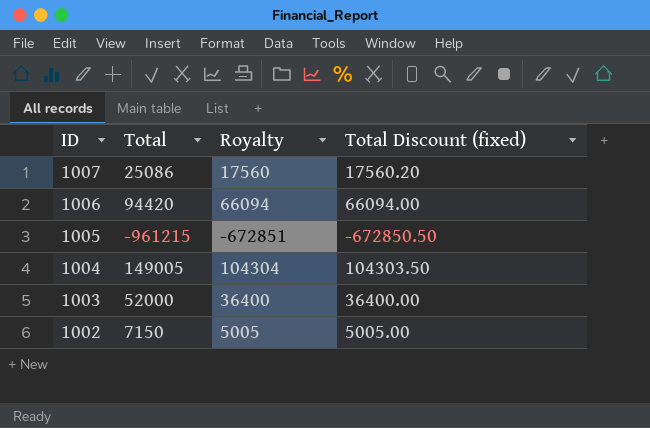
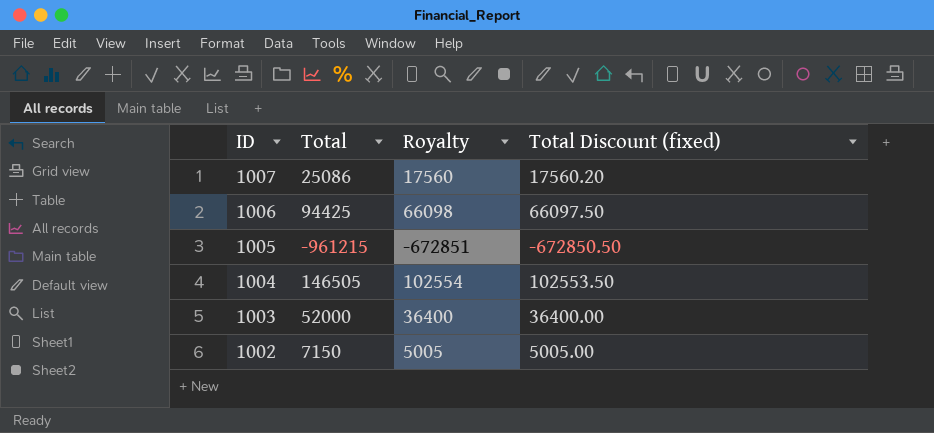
1006 | Total: 94420 -> 94425
1006 | Royalty: 66094 -> 66098
1006 | Total Discount (fixed): 66094.00 -> 66097.50
1004 | Total: 149005 -> 146505
1004 | Royalty: 104304 -> 102554
1004 | Total Discount (fixed): 104303.50 -> 102553.50

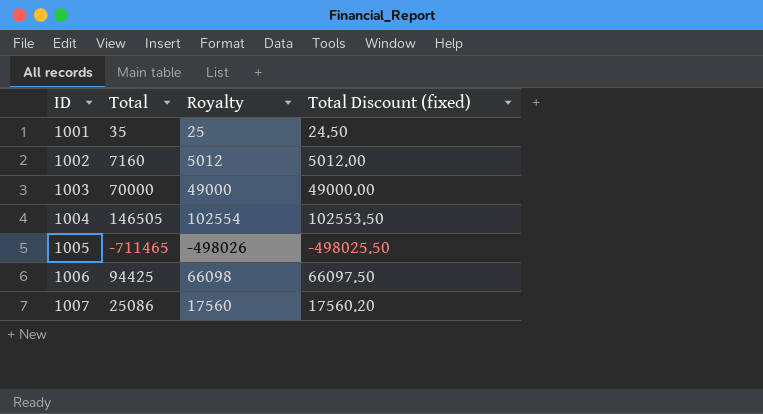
row order: ID descending -> ID ascending
row 1001: none -> 35 | 25 | 24.50
1002 | Total: 7150 -> 7160
1002 | Royalty: 5005 -> 5012
1002 | Total Discount (fixed): 5005.00 -> 5012.00
1003 | Total: 52000 -> 70000
1003 | Royalty: 36400 -> 49000
1003 | Total Discount (fixed): 36400.00 -> 49000.00
1005 | Total: -961215 -> -711465
1005 | Royalty: -672851 -> -498026
1005 | Total Discount (fixed): -672850.50 -> -498025.50

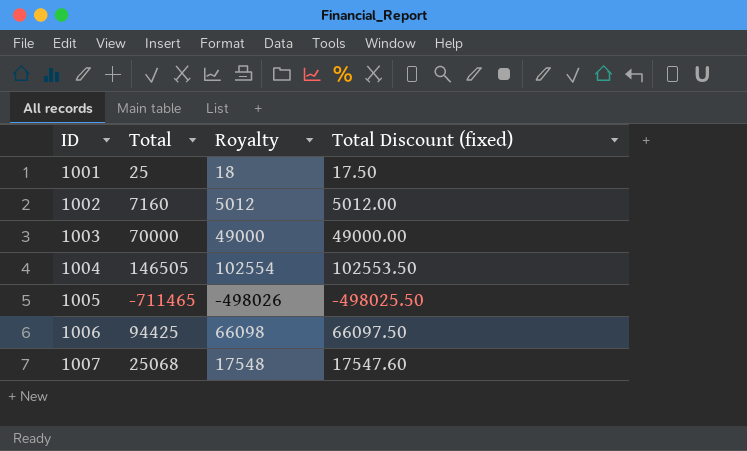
1001 | Total: 35 -> 25
1001 | Royalty: 25 -> 18
1001 | Total Discount (fixed): 24.50 -> 17.50
1007 | Total: 25086 -> 25068
1007 | Royalty: 17560 -> 17548
1007 | Total Discount (fixed): 17560.20 -> 17547.60

